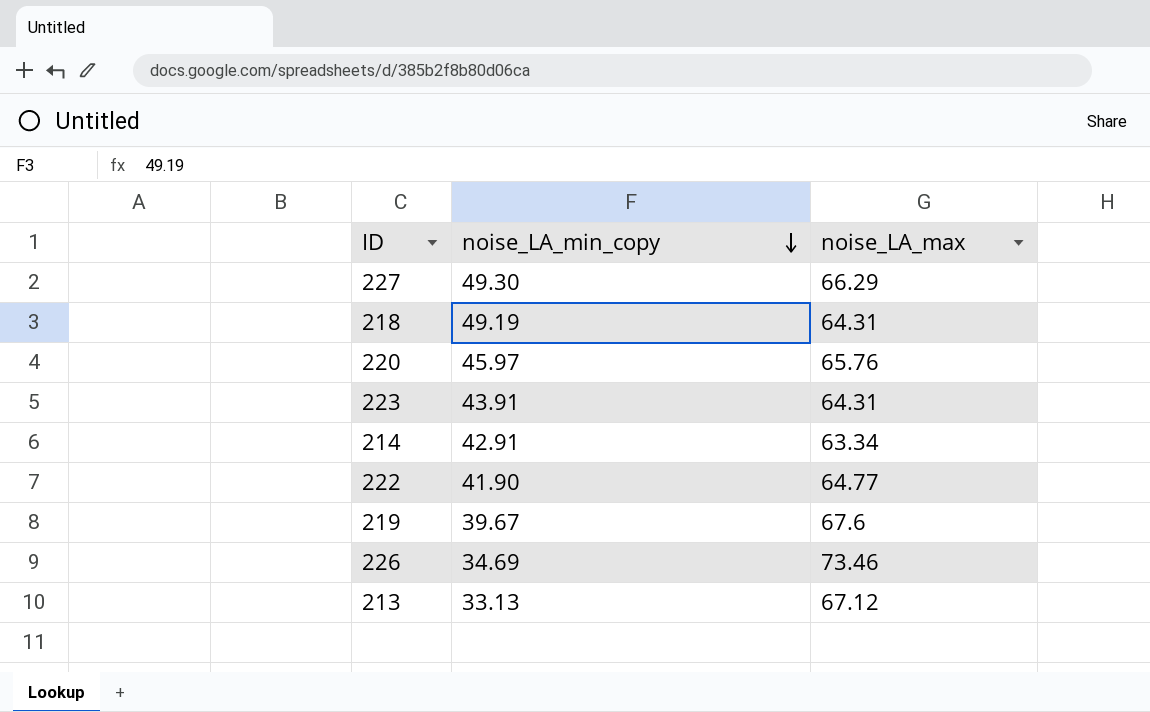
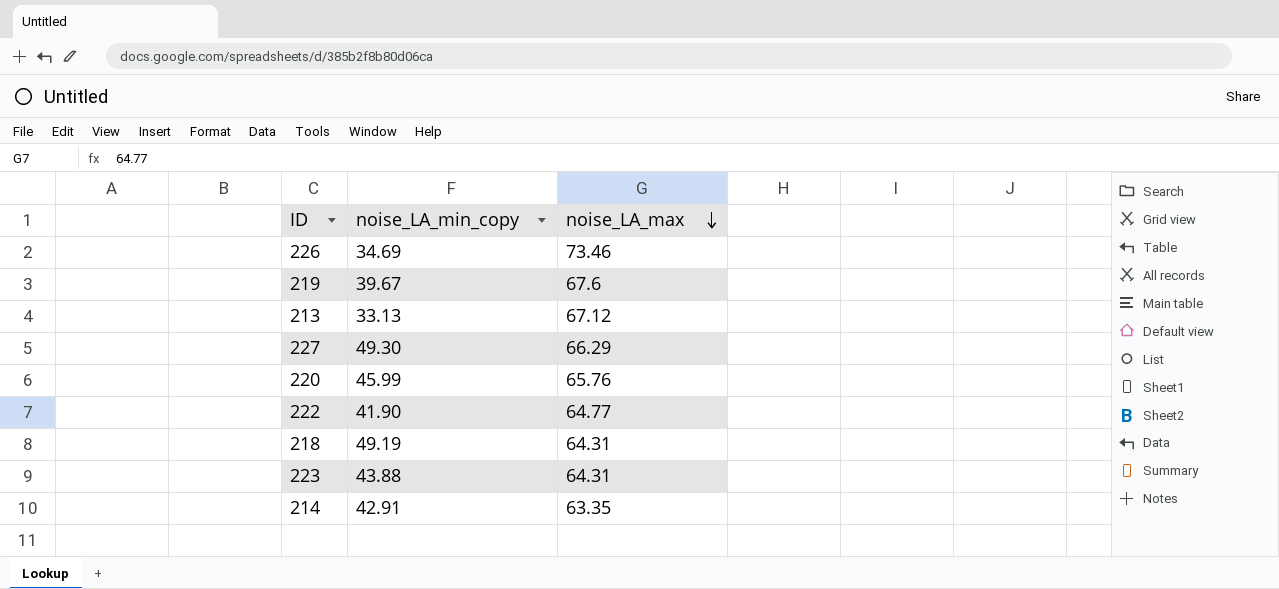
row order: noise_LA_min_copy descending -> noise_LA_max descending
220 | noise_LA_min_copy: 45.97 -> 45.99
223 | noise_LA_min_copy: 43.91 -> 43.88
214 | noise_LA_max: 63.34 -> 63.35

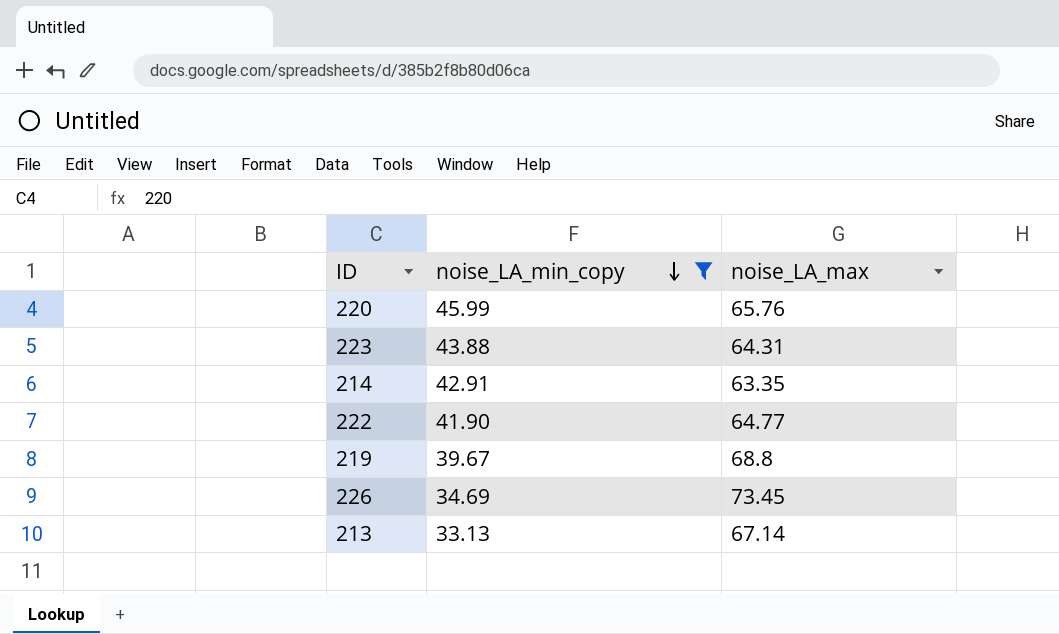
filter: none -> noise_LA_min_copy <= 45.99
row order: noise_LA_max descending -> noise_LA_min_copy descending
219 | noise_LA_max: 67.6 -> 68.8
226 | noise_LA_max: 73.46 -> 73.45
213 | noise_LA_max: 67.12 -> 67.14

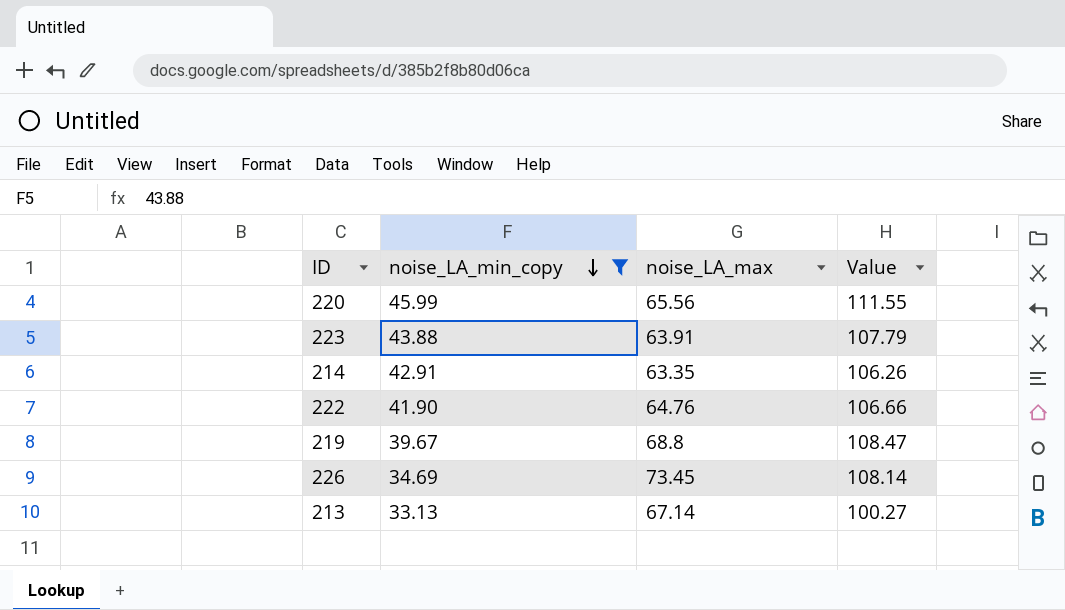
column Value | formula: none -> [noise_LA_min_copy] + [noise_LA_max]
220 | noise_LA_max: 65.76 -> 65.56
223 | noise_LA_max: 64.31 -> 63.91
222 | noise_LA_max: 64.77 -> 64.76

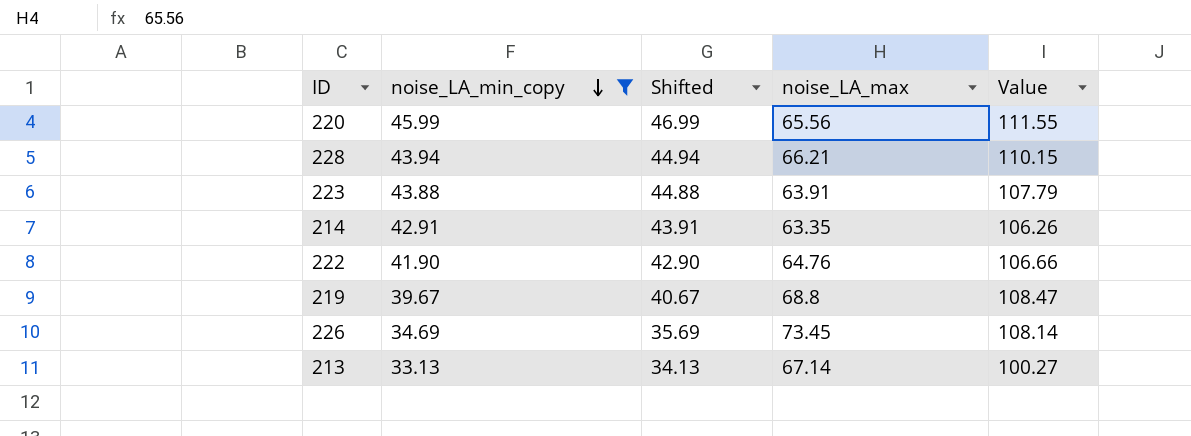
column Shifted | formula: none -> [noise_LA_min_copy] + 1
row 228: none -> 43.94 | 44.94 | 66.21 | 110.15

